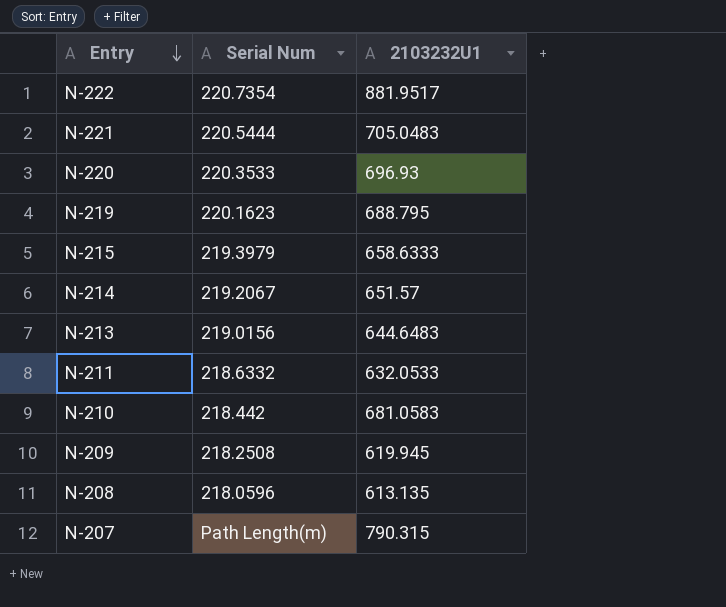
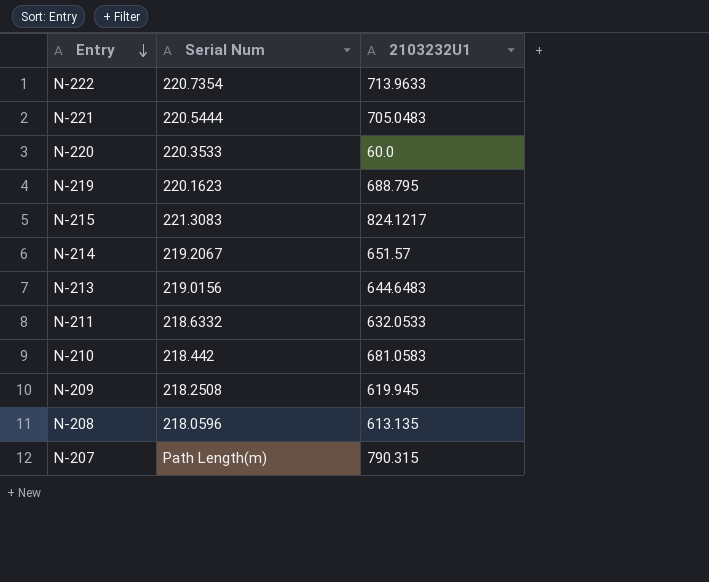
N-222 | 2103232U1: 881.9517 -> 713.9633
N-220 | 2103232U1: 696.93 -> 60.0
N-215 | Serial Num: 219.3979 -> 221.3083
N-215 | 2103232U1: 658.6333 -> 824.1217

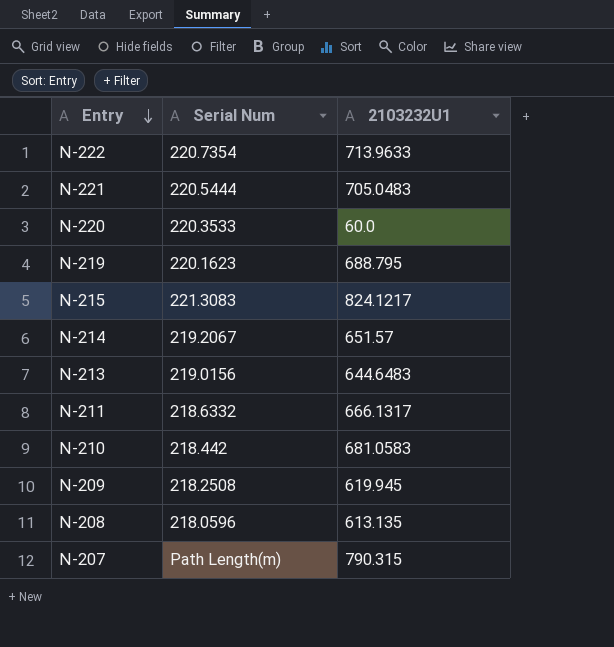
N-211 | 2103232U1: 632.0533 -> 666.1317

